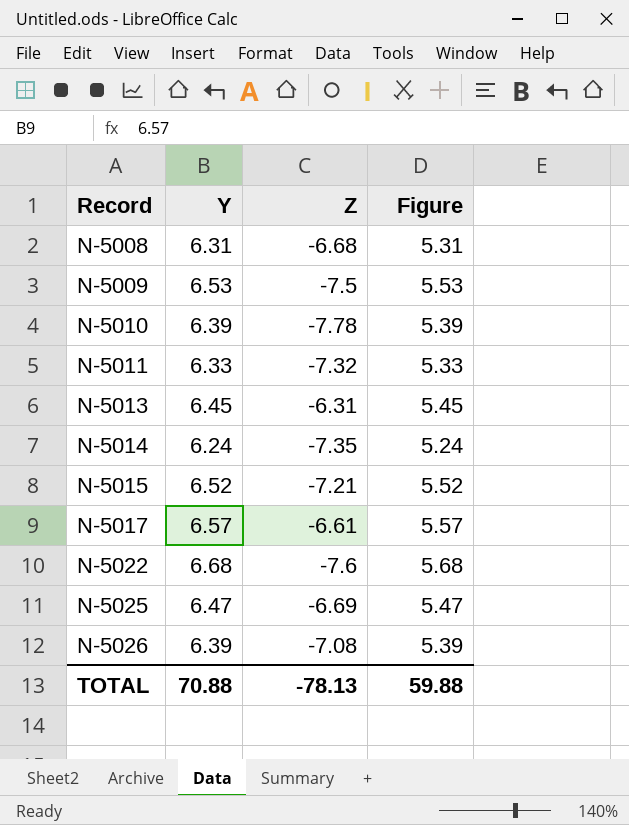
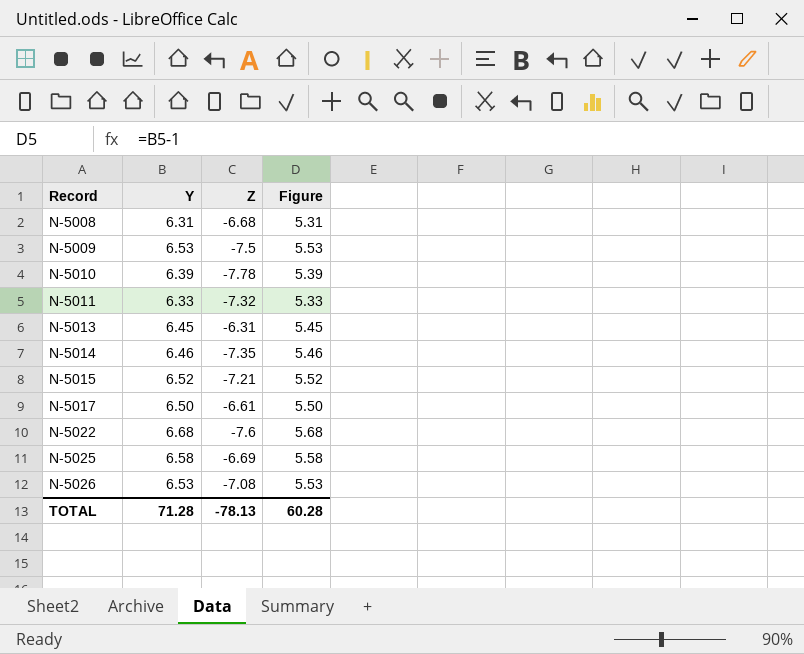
N-5014 | Y: 6.24 -> 6.46
N-5014 | Figure: 5.24 -> 5.46
N-5017 | Y: 6.57 -> 6.50
N-5017 | Figure: 5.57 -> 5.50
N-5025 | Y: 6.47 -> 6.58
N-5025 | Figure: 5.47 -> 5.58
N-5026 | Y: 6.39 -> 6.53
N-5026 | Figure: 5.39 -> 5.53
TOTAL | Y: 70.88 -> 71.28
TOTAL | Figure: 59.88 -> 60.28

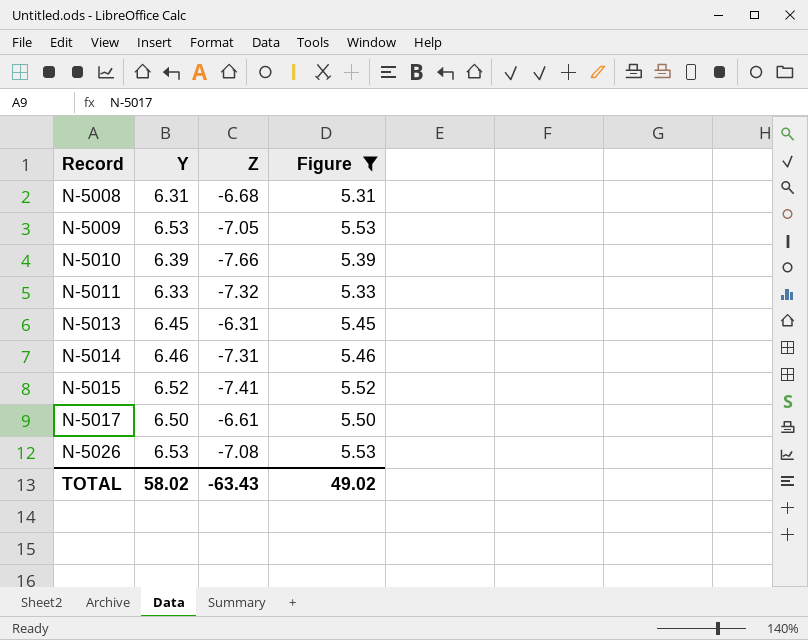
filter: none -> Figure <= 5.53
N-5009 | Z: -7.5 -> -7.05
N-5010 | Z: -7.78 -> -7.66
N-5014 | Z: -7.35 -> -7.31
N-5015 | Z: -7.21 -> -7.41
TOTAL | Y: 71.28 -> 58.02
TOTAL | Z: -78.13 -> -63.43
TOTAL | Figure: 60.28 -> 49.02

